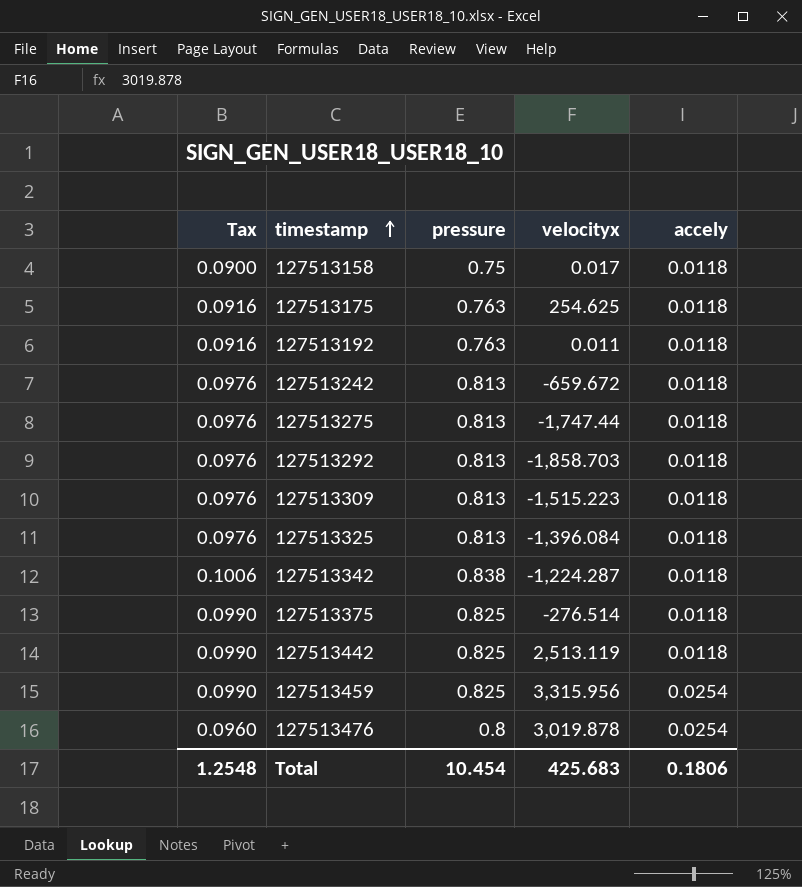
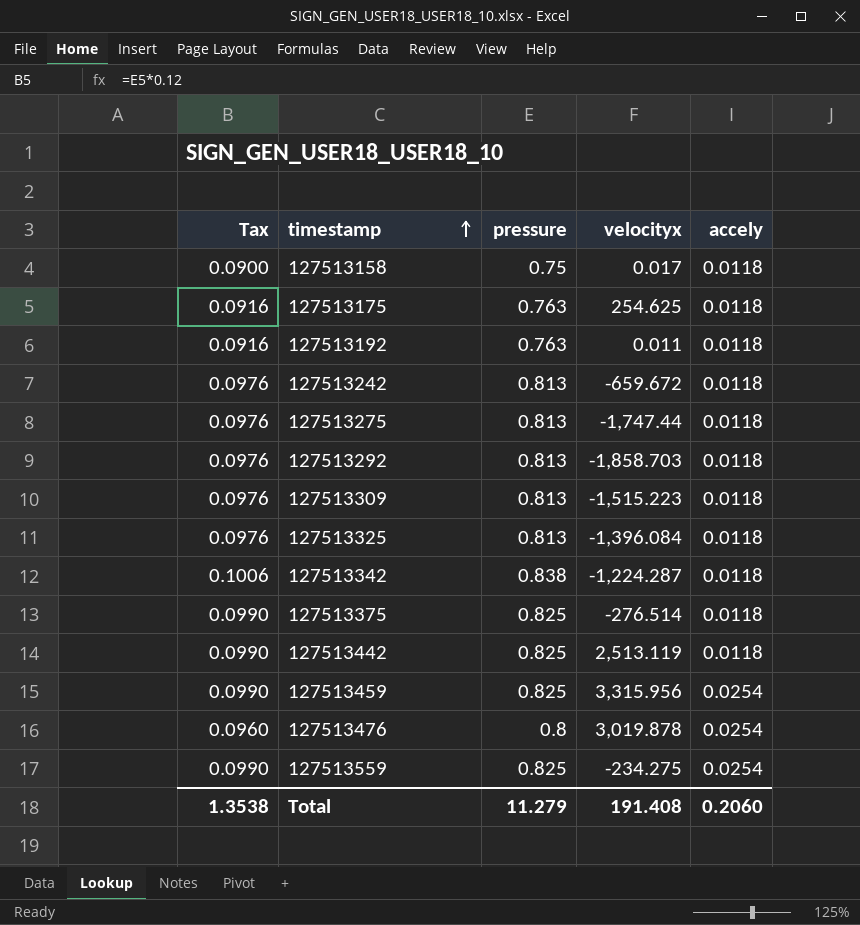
row 127513559: none -> 0.0990 | 0.825 | -234.275 | 0.0254
Total | Tax: 1.2548 -> 1.3538
Total | pressure: 10.454 -> 11.279
Total | velocityx: 425.683 -> 191.408
Total | accely: 0.1806 -> 0.2060

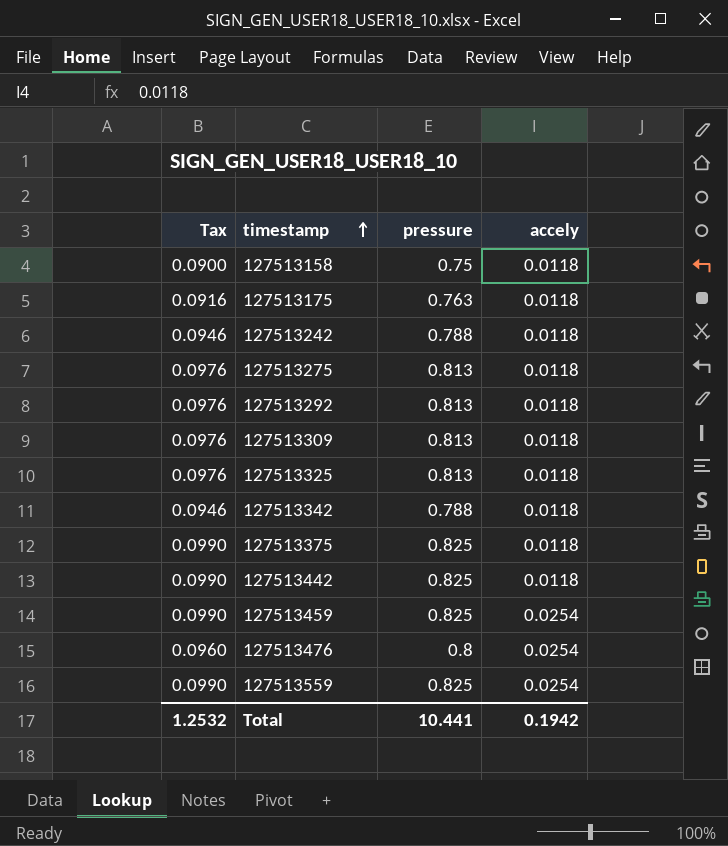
column velocityx | position: 4 -> none
row 127513192: 0.0916 | 0.763 | 0.011 | 0.0118 -> none
127513242 | Tax: 0.0976 -> 0.0946
127513242 | pressure: 0.813 -> 0.788
127513342 | Tax: 0.1006 -> 0.0946
127513342 | pressure: 0.838 -> 0.788
Total | Tax: 1.3538 -> 1.2532
Total | pressure: 11.279 -> 10.441
Total | accely: 0.2060 -> 0.1942

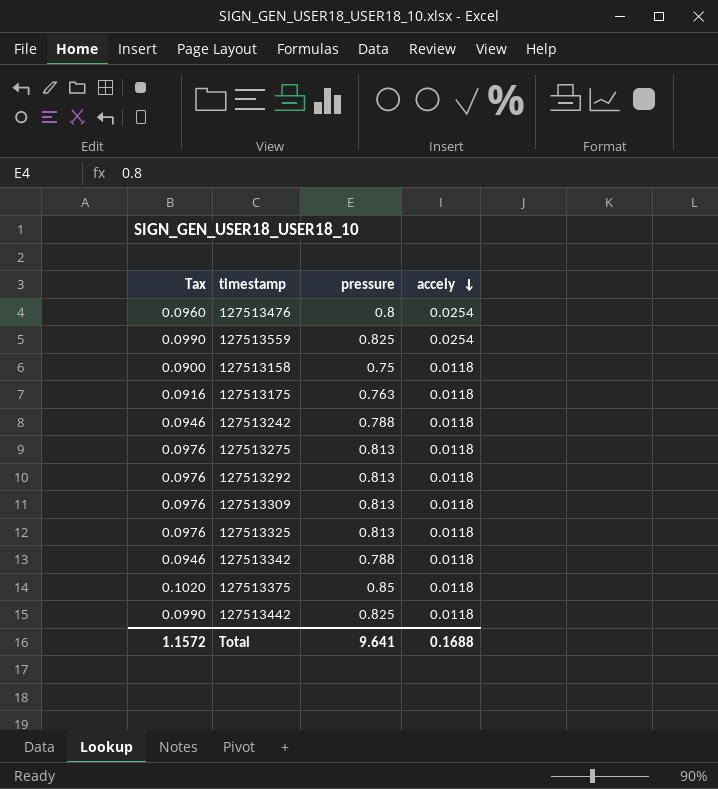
row order: timestamp ascending -> accely descending
row 127513459: 0.0990 | 0.825 | 0.0254 -> none
127513375 | Tax: 0.0990 -> 0.1020
127513375 | pressure: 0.825 -> 0.85
Total | Tax: 1.2532 -> 1.1572
Total | pressure: 10.441 -> 9.641
Total | accely: 0.1942 -> 0.1688

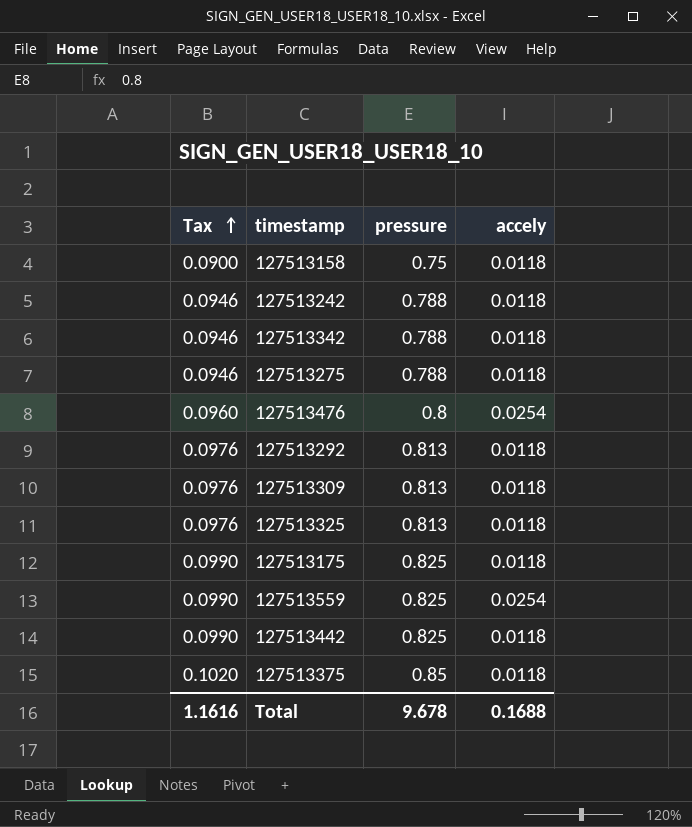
row order: accely descending -> Tax ascending
127513275 | Tax: 0.0976 -> 0.0946
127513275 | pressure: 0.813 -> 0.788
127513175 | Tax: 0.0916 -> 0.0990
127513175 | pressure: 0.763 -> 0.825
Total | Tax: 1.1572 -> 1.1616
Total | pressure: 9.641 -> 9.678

